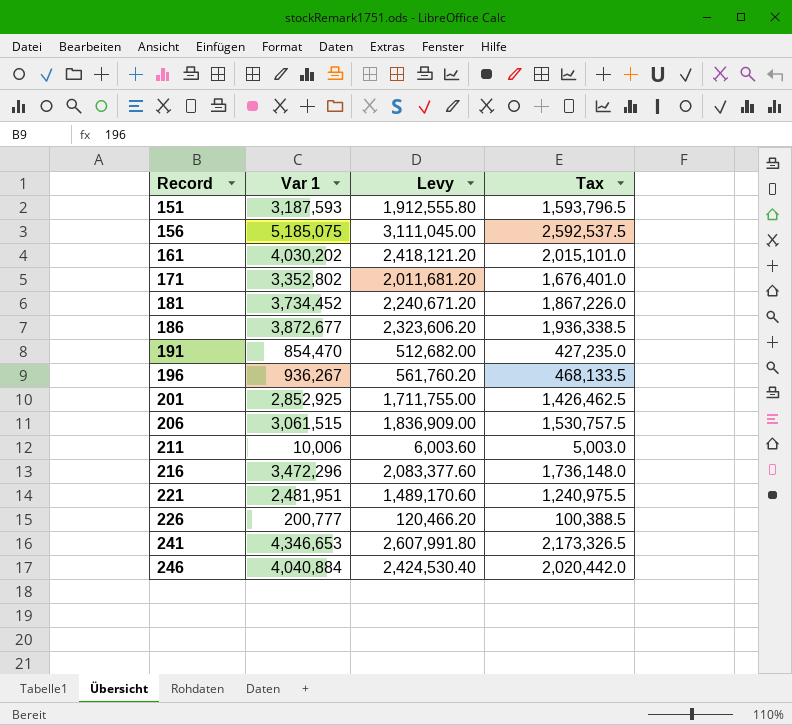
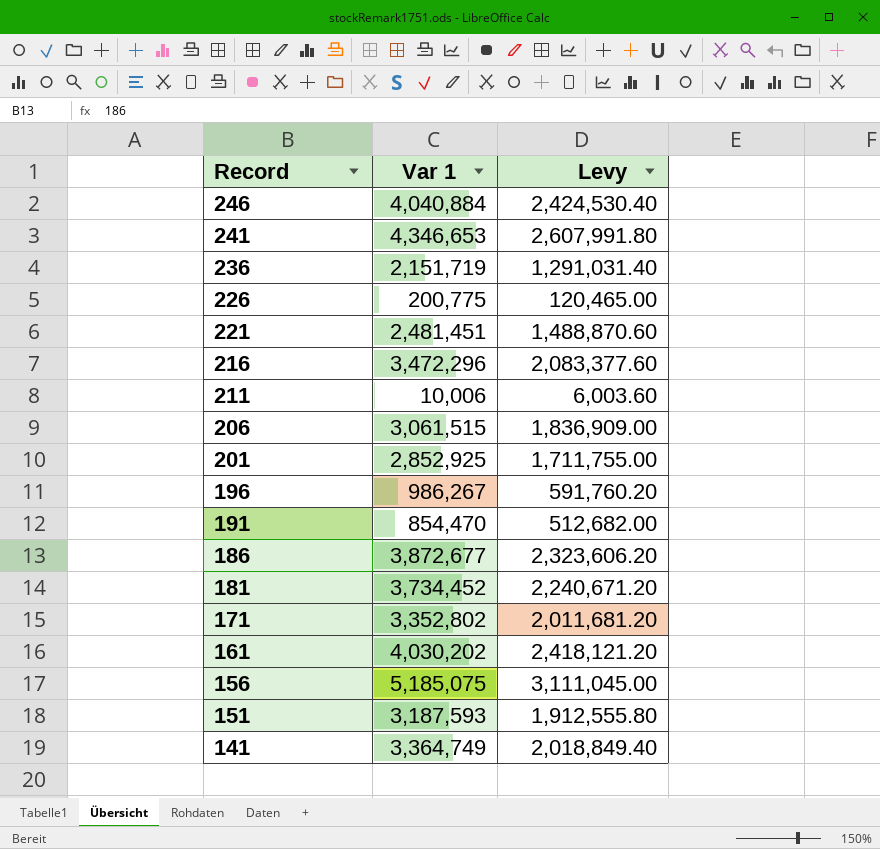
row order: Record ascending -> Record descending
column Tax | formula: [Var 1] * 0.5 -> none
row 236: none -> 2,151,719 | 1,291,031.40
226 | Var 1: 200,777 -> 200,775
226 | Levy: 120,466.20 -> 120,465.00
221 | Var 1: 2,481,951 -> 2,481,451
221 | Levy: 1,489,170.60 -> 1,488,870.60
196 | Var 1: 936,267 -> 986,267
196 | Levy: 561,760.20 -> 591,760.20
row 141: none -> 3,364,749 | 2,018,849.40

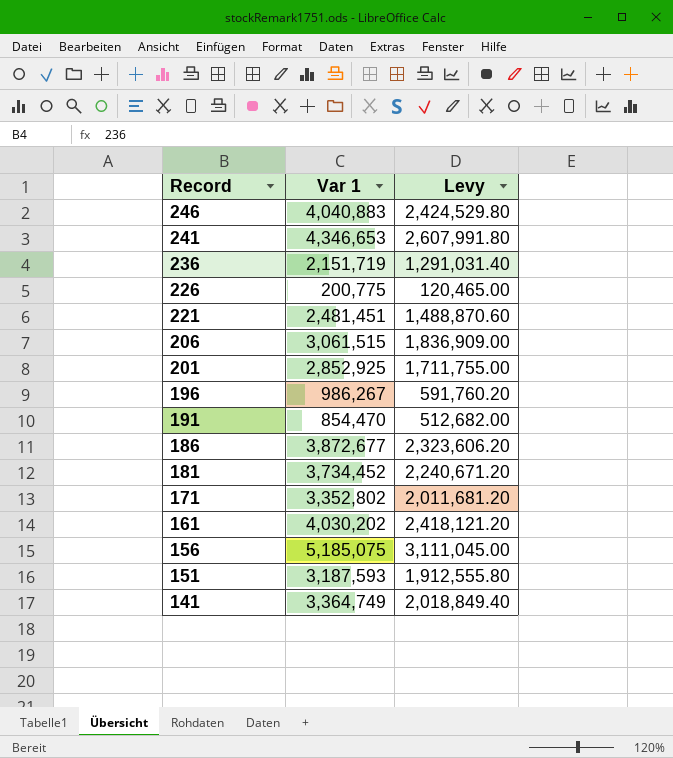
row 216: 3,472,296 | 2,083,377.60 -> none
row 211: 10,006 | 6,003.60 -> none
246 | Var 1: 4,040,884 -> 4,040,883
246 | Levy: 2,424,530.40 -> 2,424,529.80

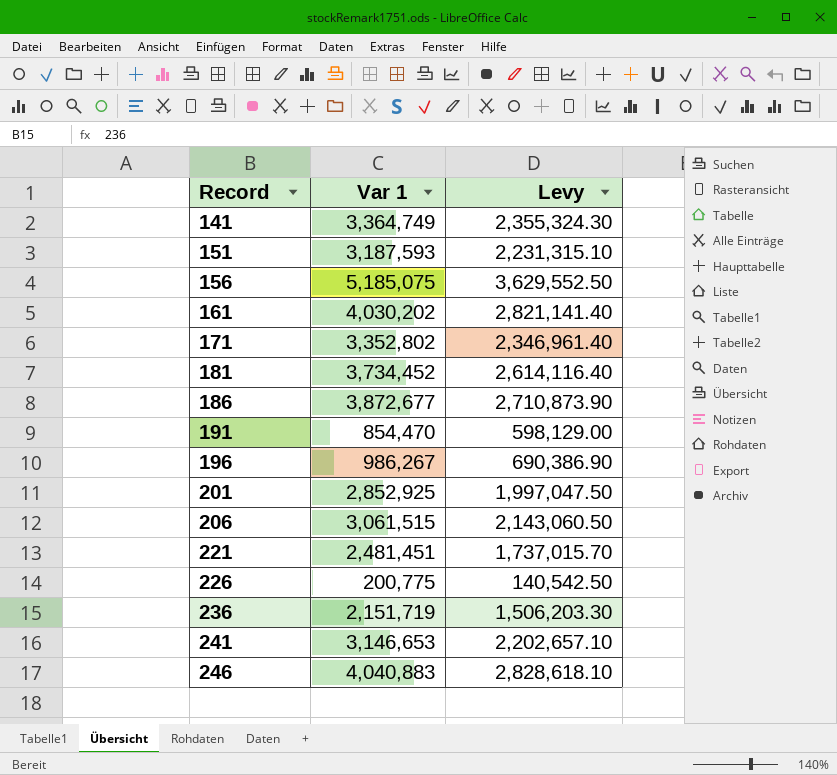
row order: Record descending -> Record ascending
column Levy | formula: [Var 1] * 0.6 -> [Var 1] * 0.7
241 | Var 1: 4,346,653 -> 3,146,653

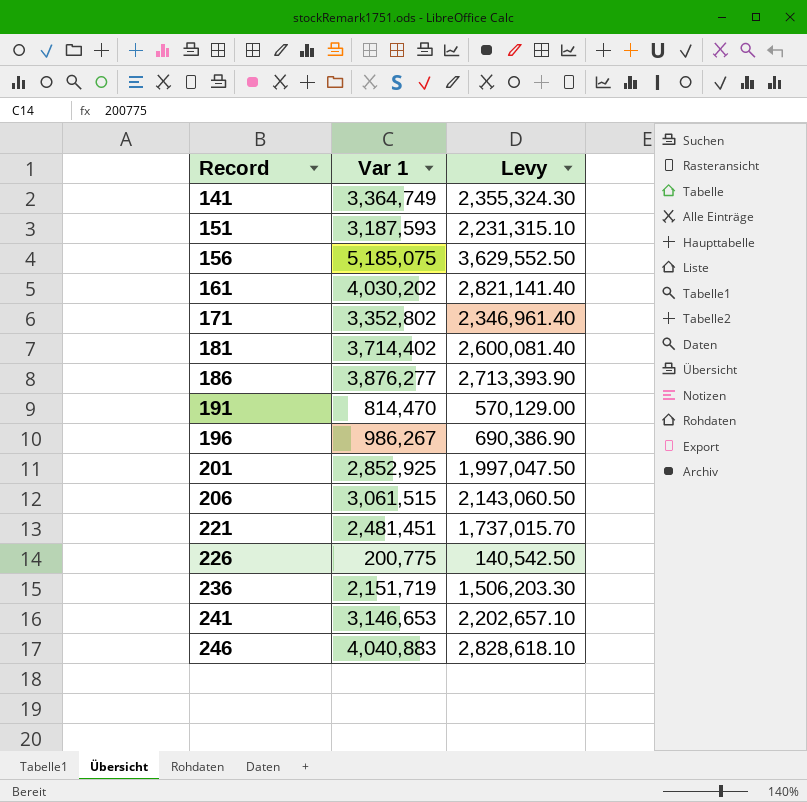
181 | Var 1: 3,734,452 -> 3,714,402
181 | Levy: 2,614,116.40 -> 2,600,081.40
186 | Var 1: 3,872,677 -> 3,876,277
186 | Levy: 2,710,873.90 -> 2,713,393.90
191 | Var 1: 854,470 -> 814,470
191 | Levy: 598,129.00 -> 570,129.00

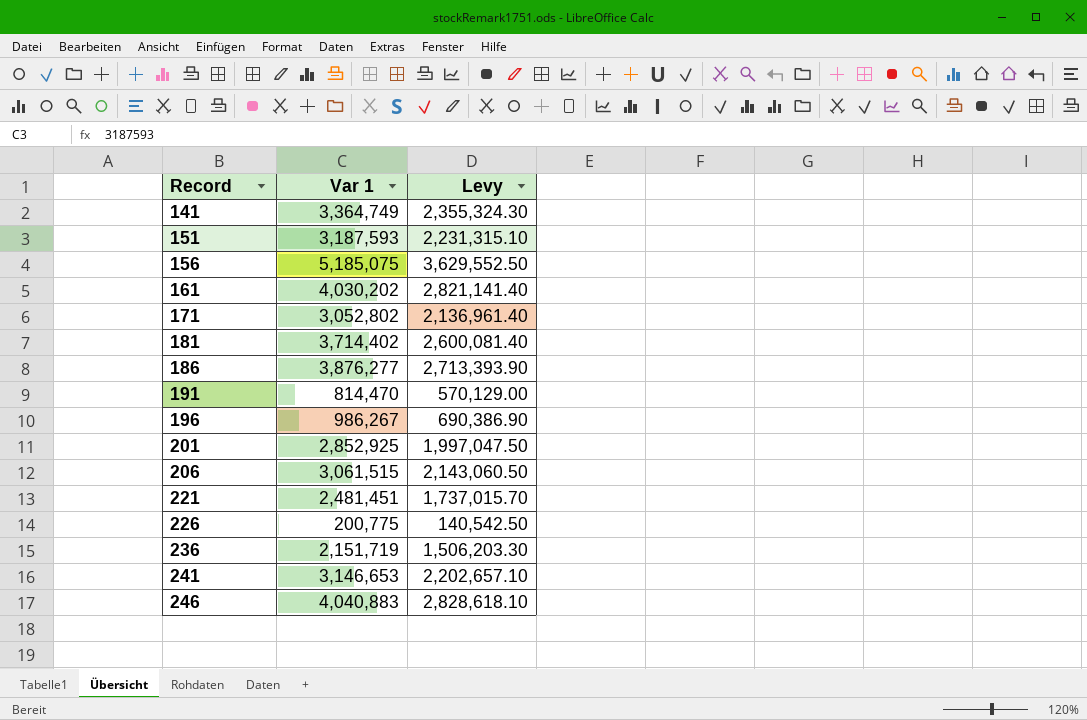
171 | Var 1: 3,352,802 -> 3,052,802
171 | Levy: 2,346,961.40 -> 2,136,961.40

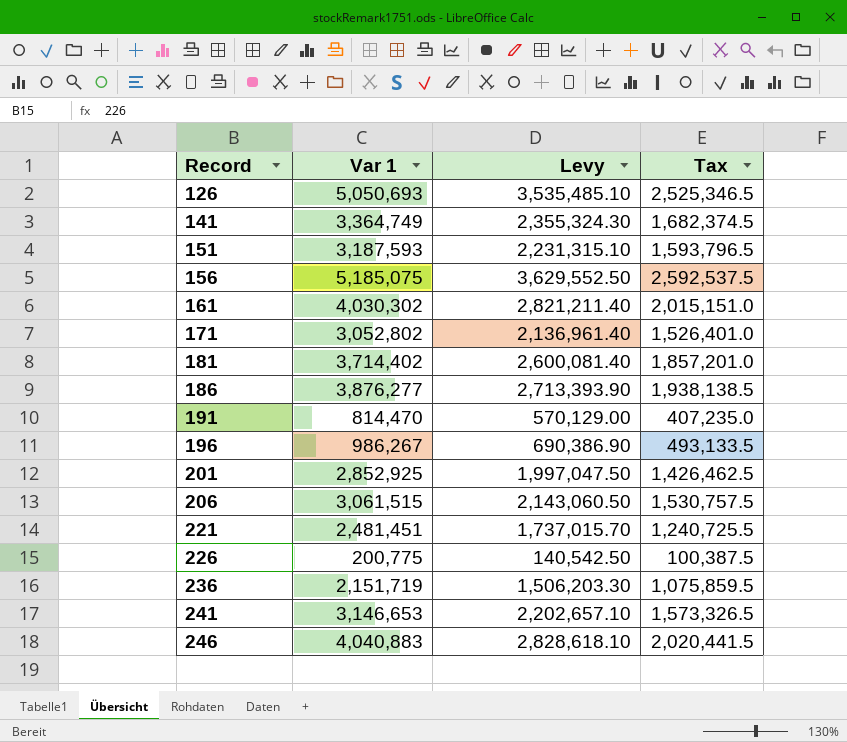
column Tax | formula: none -> [Var 1] * 0.5
row 126: none -> 5,050,693 | 3,535,485.10 | 2,525,346.5
161 | Var 1: 4,030,202 -> 4,030,302
161 | Levy: 2,821,141.40 -> 2,821,211.40

